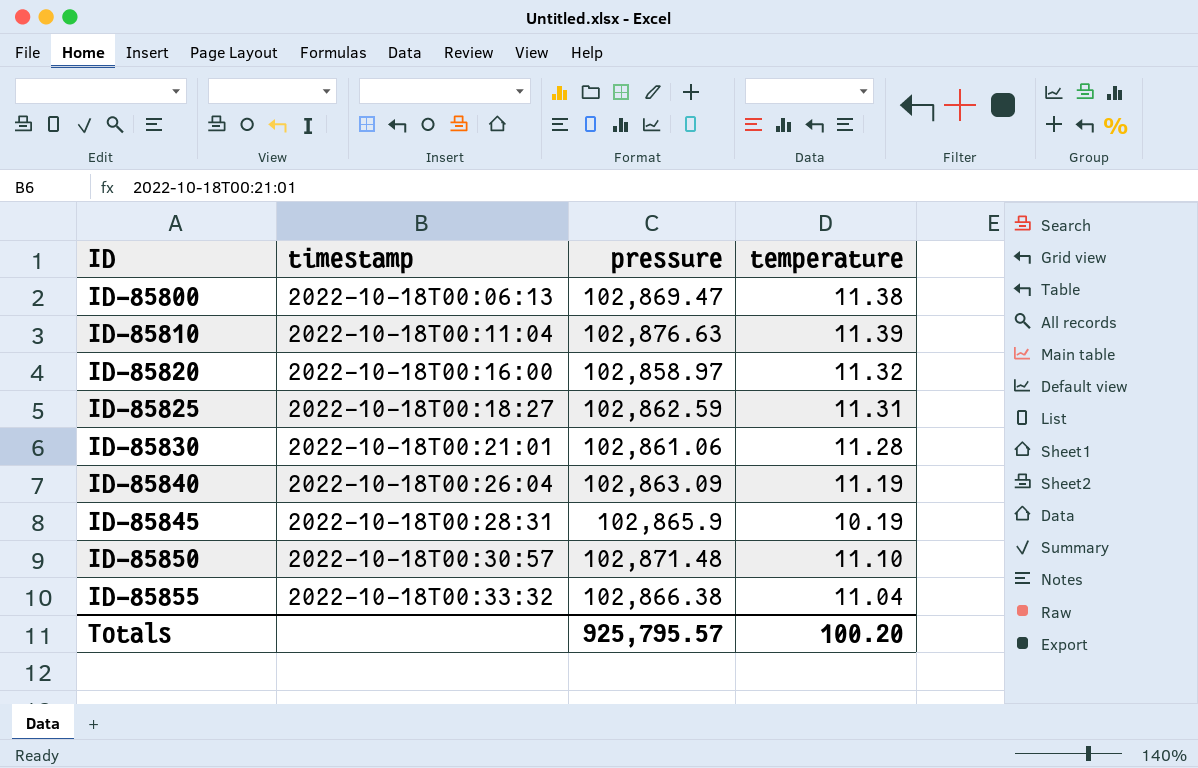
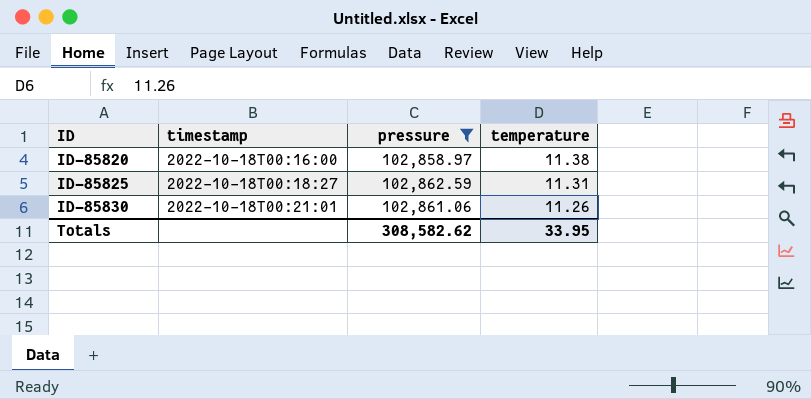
filter: none -> pressure <= 102,862.59
ID-85820 | temperature: 11.32 -> 11.38
ID-85830 | temperature: 11.28 -> 11.26
Totals | pressure: 925,795.57 -> 308,582.62
Totals | temperature: 100.20 -> 33.95

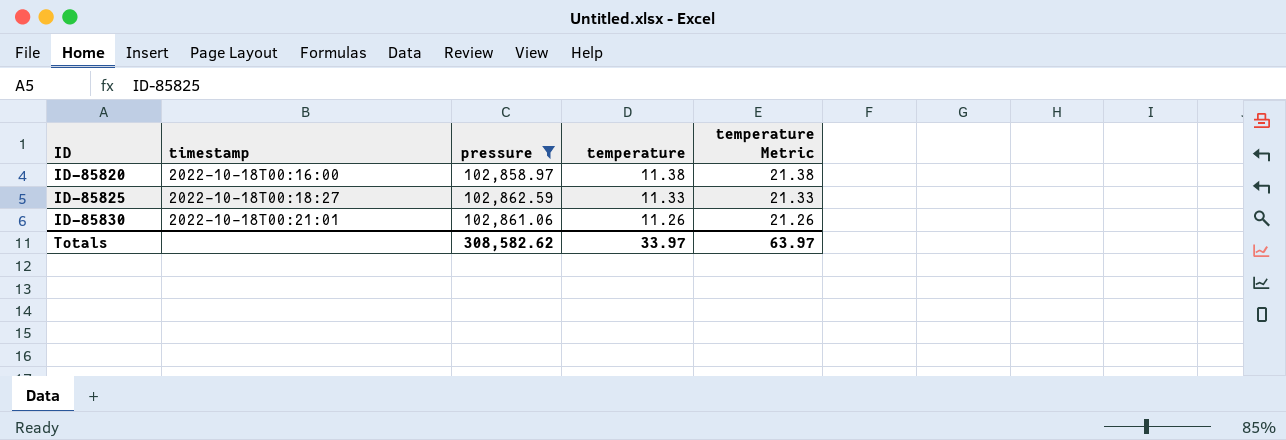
column temperature Metric | formula: none -> [temperature] + 10
ID-85825 | temperature: 11.31 -> 11.33
Totals | temperature: 33.95 -> 33.97

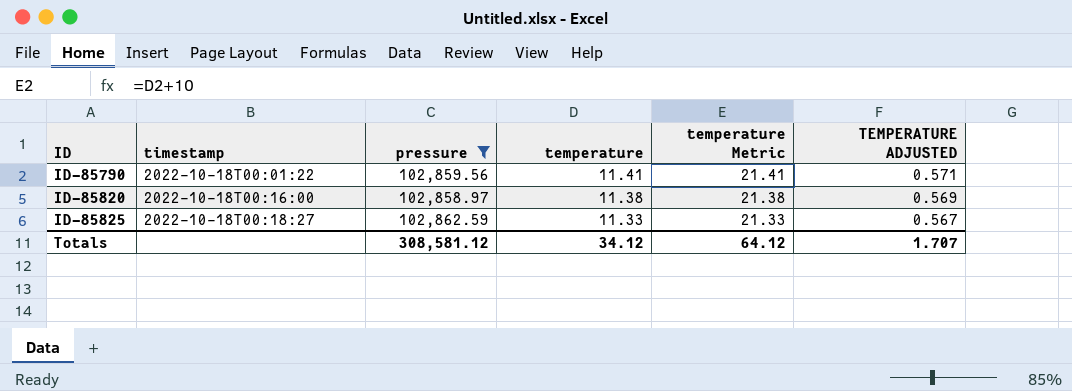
column TEMPERATURE ADJUSTED | formula: none -> [temperature] * 0.05
row ID-85830: 2022-10-18T00:21:01 | 102,861.06 | 11.26 | 21.26 -> none
row ID-85790: none -> 2022-10-18T00:01:22 | 102,859.56 | 11.41 | 21.41 | 0.571
Totals | pressure: 308,582.62 -> 308,581.12
Totals | temperature: 33.97 -> 34.12
Totals | temperature Metric: 63.97 -> 64.12

